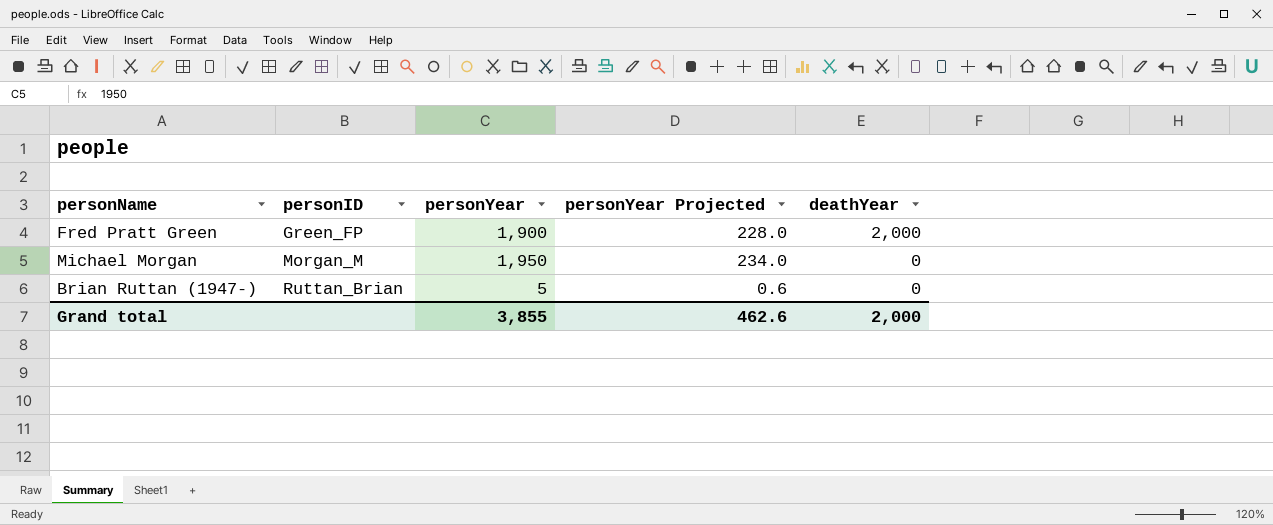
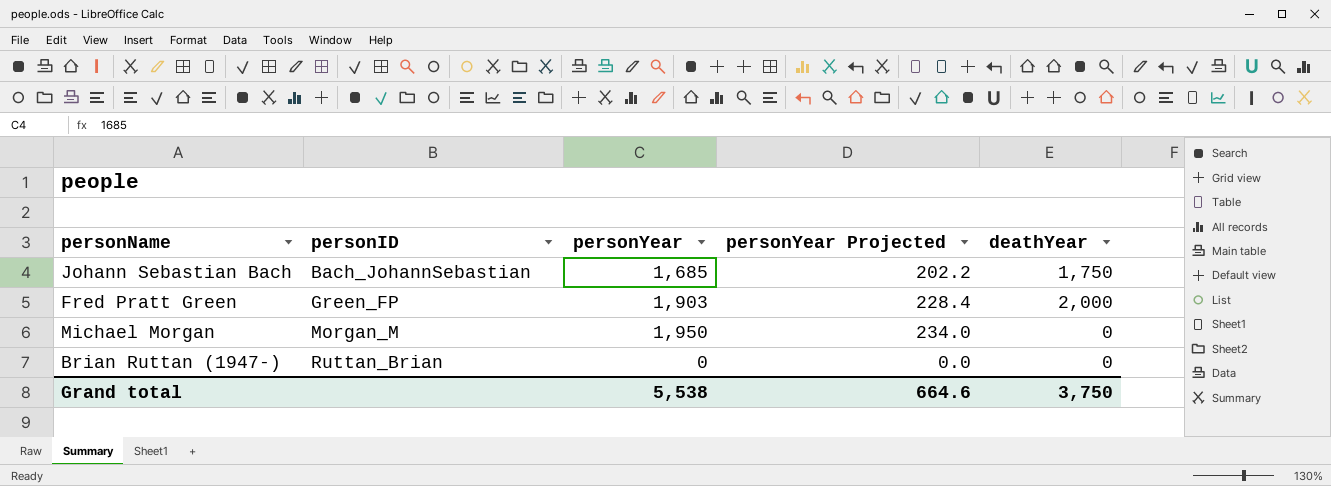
row Johann Sebastian Bach: none -> Bach_JohannSebastian | 1,685 | 202.2 | 1,750
Fred Pratt Green | personYear: 1,900 -> 1,903
Fred Pratt Green | personYear Projected: 228.0 -> 228.4
Brian Ruttan (1947-) | personYear: 5 -> 0
Brian Ruttan (1947-) | personYear Projected: 0.6 -> 0.0
Grand total | personYear: 3,855 -> 5,538
Grand total | personYear Projected: 462.6 -> 664.6
Grand total | deathYear: 2,000 -> 3,750

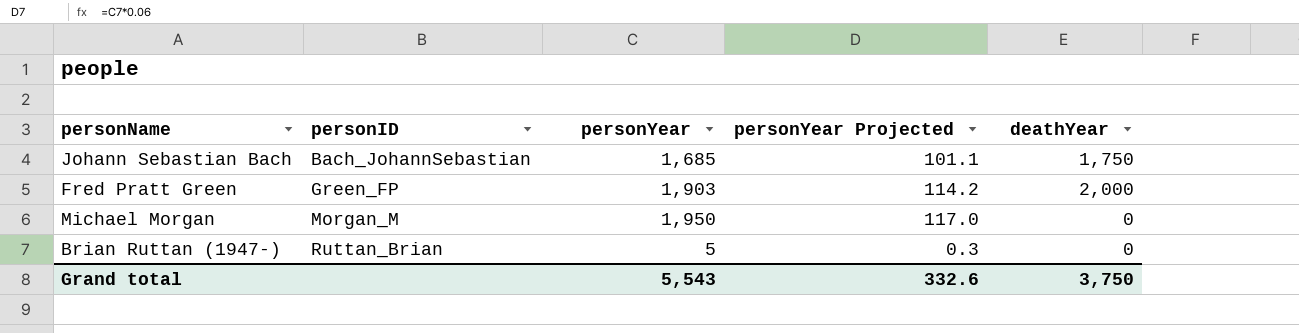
column personYear Projected | formula: [personYear] * 0.12 -> [personYear] * 0.06
Brian Ruttan (1947-) | personYear: 0 -> 5
Grand total | personYear: 5,538 -> 5,543
Grand total | personYear Projected: 664.6 -> 332.6

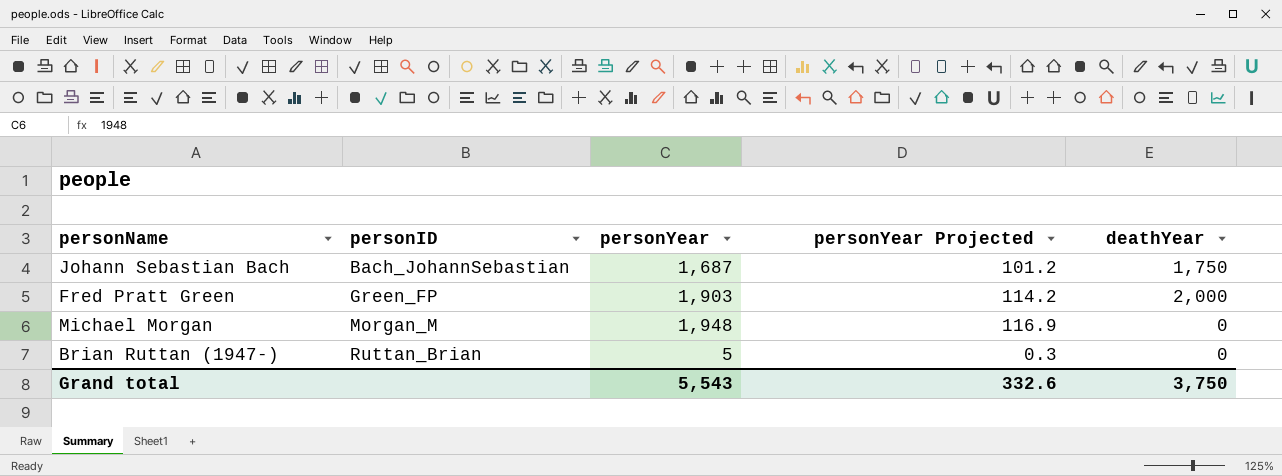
Johann Sebastian Bach | personYear: 1,685 -> 1,687
Johann Sebastian Bach | personYear Projected: 101.1 -> 101.2
Michael Morgan | personYear: 1,950 -> 1,948
Michael Morgan | personYear Projected: 117.0 -> 116.9

